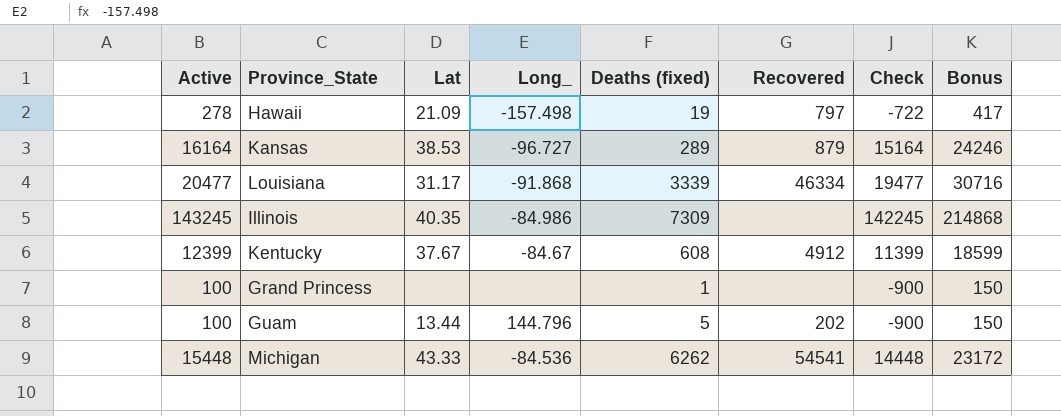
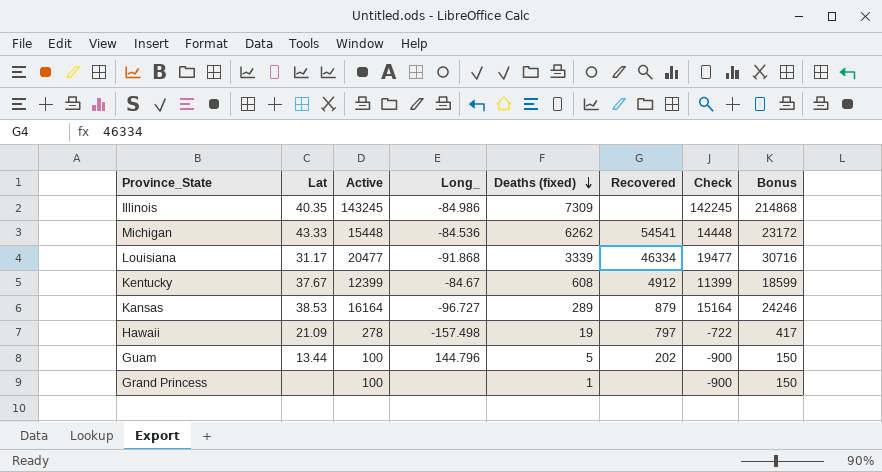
row order: none -> Deaths (fixed) descending
column Active | position: 1 -> 3

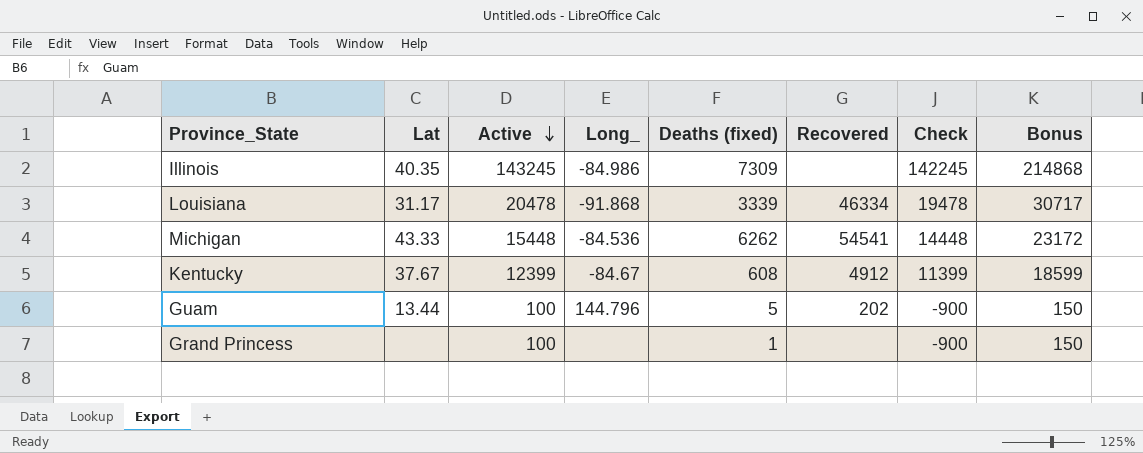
row order: Deaths (fixed) descending -> Active descending
row Kansas: 38.53 | 16164 | -96.727 | 289 | 879 | 15164 | 24246 -> none
row Hawaii: 21.09 | 278 | -157.498 | 19 | 797 | -722 | 417 -> none
Louisiana | Active: 20477 -> 20478
Louisiana | Check: 19477 -> 19478
Louisiana | Bonus: 30716 -> 30717

